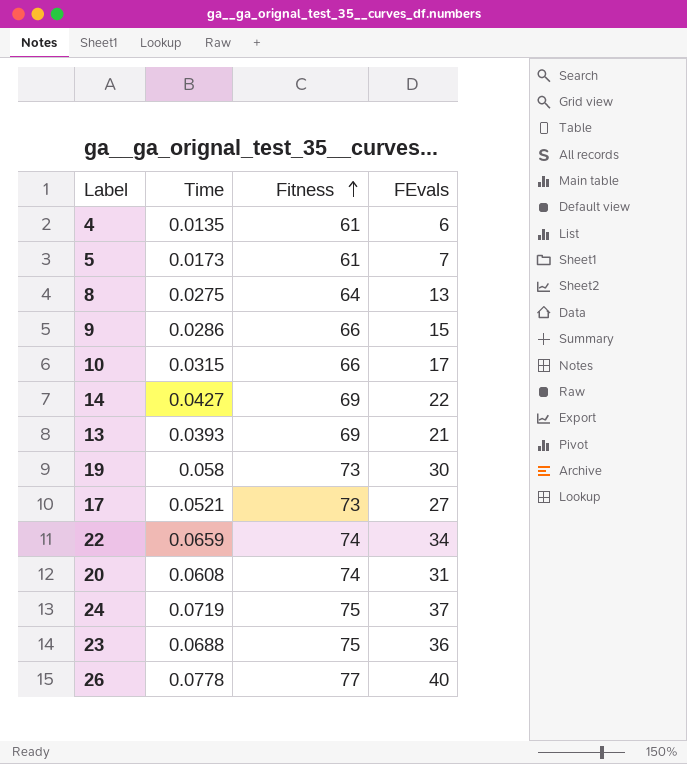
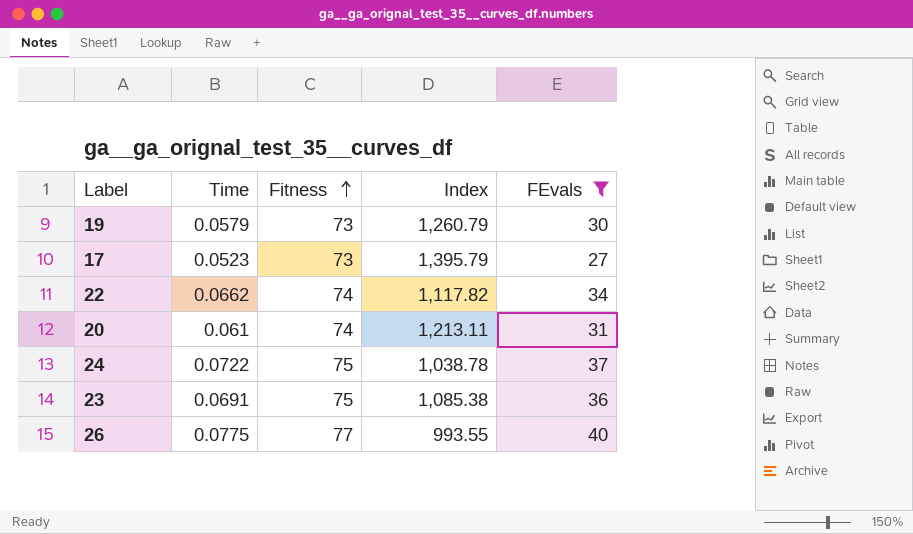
filter: none -> FEvals >= 27
column Index | formula: none -> [Fitness] / [Time]
19 | Time: 0.058 -> 0.0579
17 | Time: 0.0521 -> 0.0523
22 | Time: 0.0659 -> 0.0662
20 | Time: 0.0608 -> 0.061
24 | Time: 0.0719 -> 0.0722
23 | Time: 0.0688 -> 0.0691
26 | Time: 0.0778 -> 0.0775

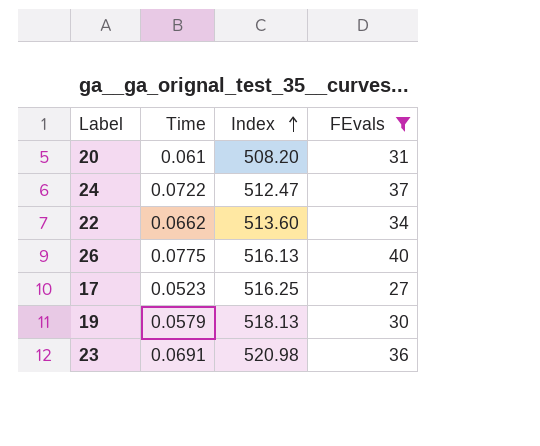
row order: Fitness ascending -> Index ascending
column Fitness | position: 3 -> none
column Index | formula: [Fitness] / [Time] -> [FEvals] / [Time]

